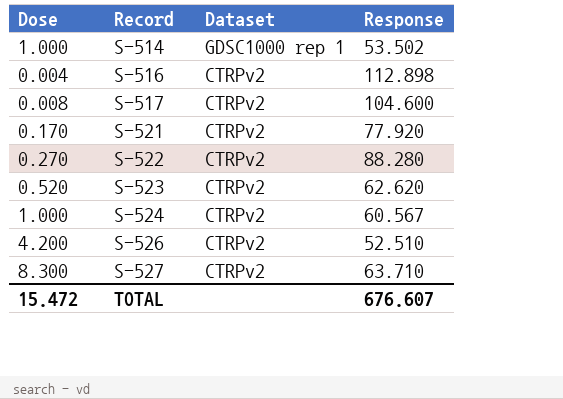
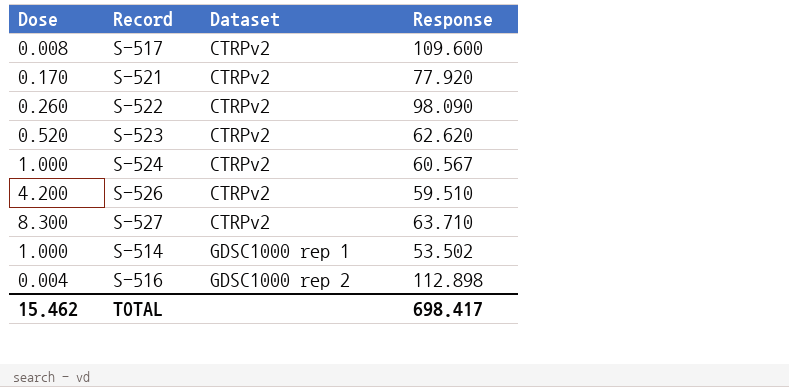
row order: Record ascending -> Dataset ascending
S-517 | Response: 104.600 -> 109.600
S-522 | Dose: 0.270 -> 0.260
S-522 | Response: 88.280 -> 98.090
S-526 | Response: 52.510 -> 59.510
S-516 | Dataset: CTRPv2 -> GDSC1000 rep 2
TOTAL | Dose: 15.472 -> 15.462
TOTAL | Response: 676.607 -> 698.417

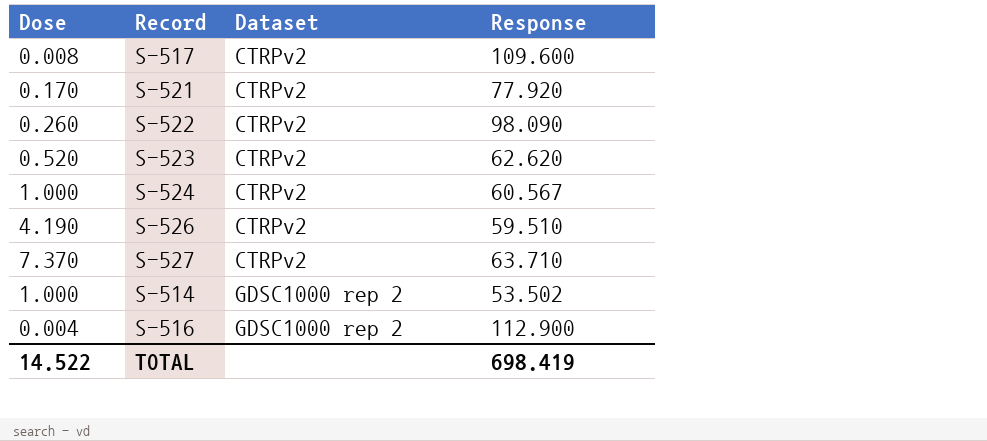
S-526 | Dose: 4.200 -> 4.190
S-527 | Dose: 8.300 -> 7.370
S-514 | Dataset: GDSC1000 rep 1 -> GDSC1000 rep 2
S-516 | Response: 112.898 -> 112.900
TOTAL | Dose: 15.462 -> 14.522
TOTAL | Response: 698.417 -> 698.419

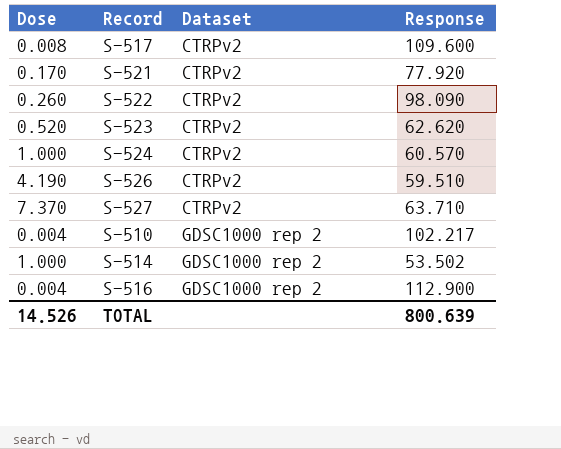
S-524 | Response: 60.567 -> 60.570
row S-510: none -> 0.004 | GDSC1000 rep 2 | 102.217
TOTAL | Dose: 14.522 -> 14.526
TOTAL | Response: 698.419 -> 800.639

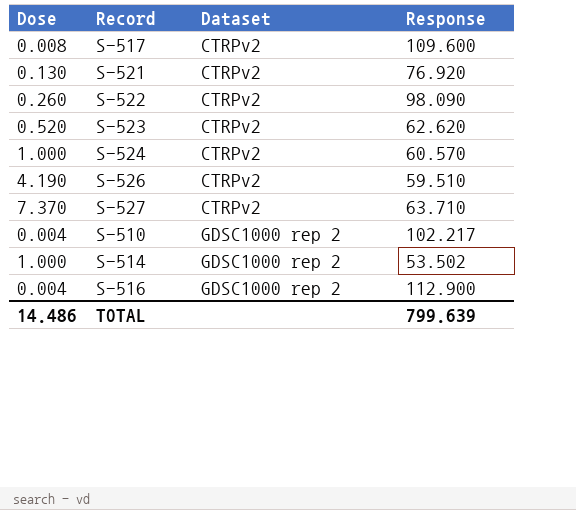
S-521 | Dose: 0.170 -> 0.130
S-521 | Response: 77.920 -> 76.920
TOTAL | Dose: 14.526 -> 14.486
TOTAL | Response: 800.639 -> 799.639

